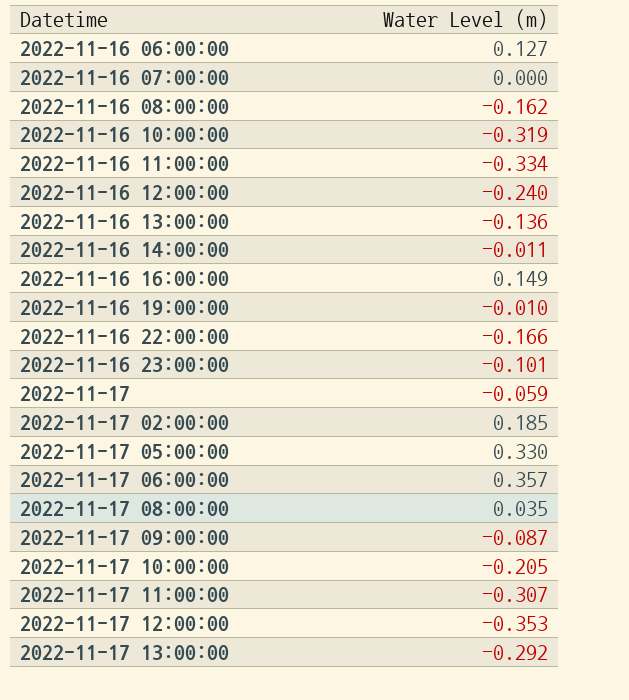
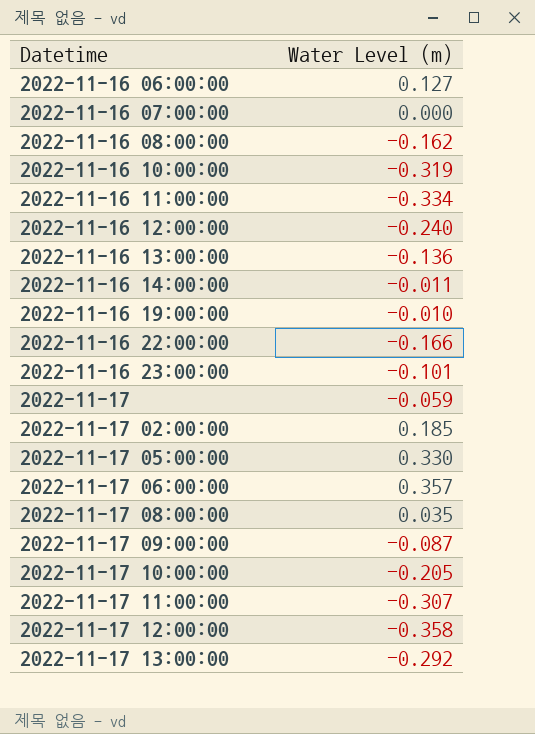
row 2022-11-16 16:00:00: 0.149 -> none
2022-11-17 12:00:00 | Water Level (m): -0.353 -> -0.358

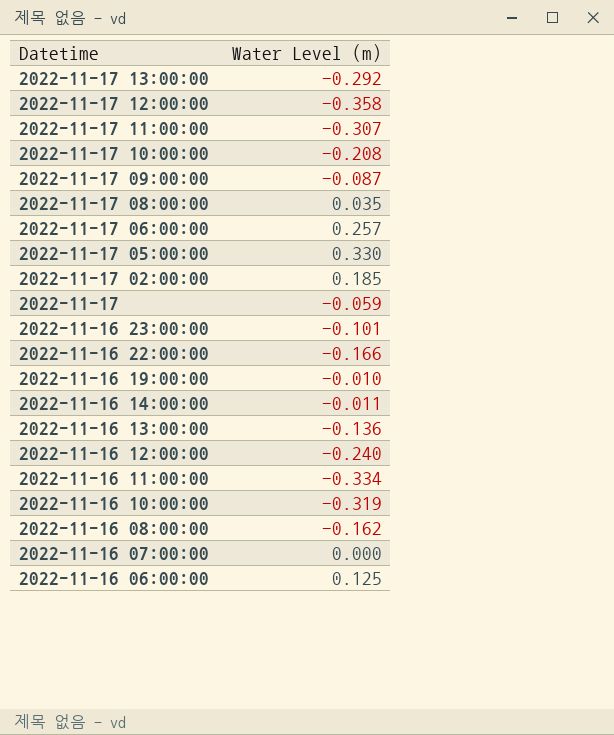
row order: Datetime ascending -> Datetime descending
2022-11-17 10:00:00 | Water Level (m): -0.205 -> -0.208
2022-11-17 06:00:00 | Water Level (m): 0.357 -> 0.257
2022-11-16 06:00:00 | Water Level (m): 0.127 -> 0.125

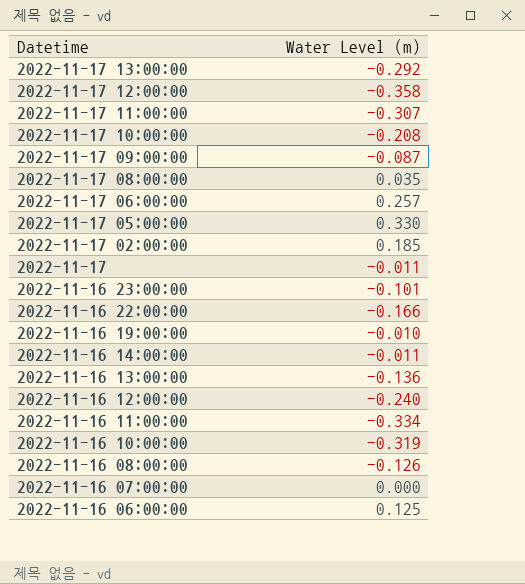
2022-11-17 | Water Level (m): -0.059 -> -0.011
2022-11-16 08:00:00 | Water Level (m): -0.162 -> -0.126

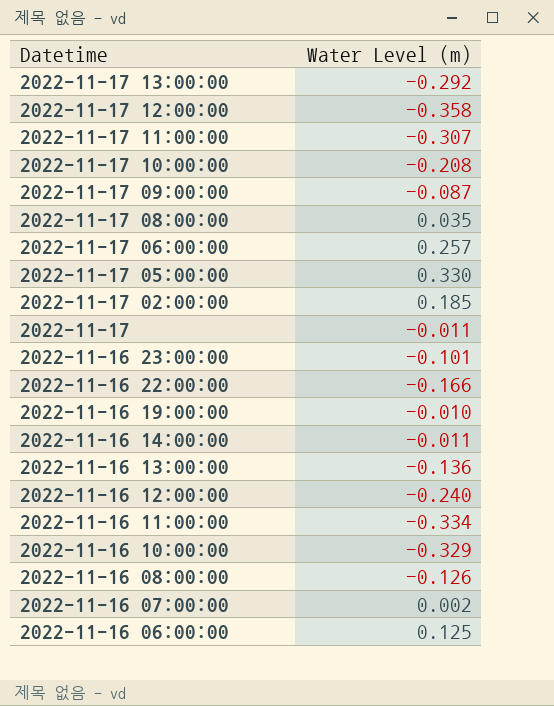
2022-11-16 10:00:00 | Water Level (m): -0.319 -> -0.329
2022-11-16 07:00:00 | Water Level (m): 0.000 -> 0.002

